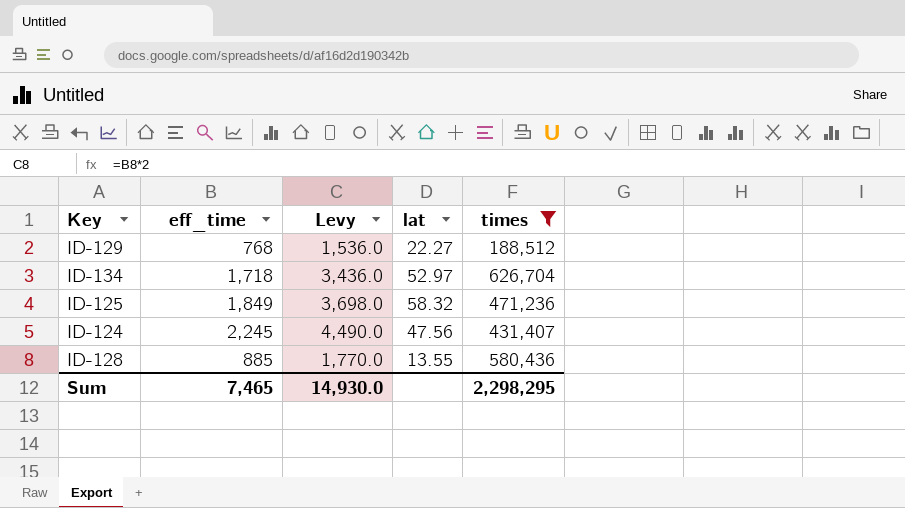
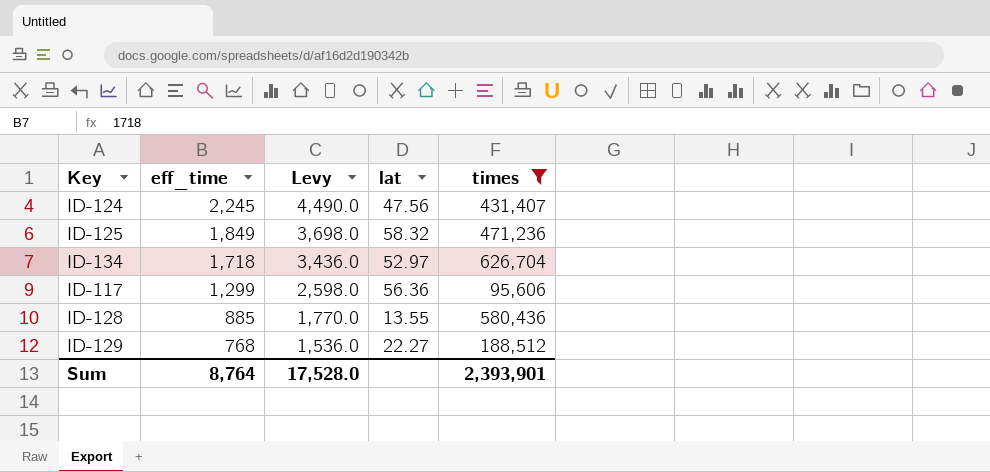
row order: none -> eff_time descending
row ID-117: none -> 1,299 | 2,598.0 | 56.36 | 95,606
Sum | eff_time: 7,465 -> 8,764
Sum | Levy: 14,930.0 -> 17,528.0
Sum | times: 2,298,295 -> 2,393,901

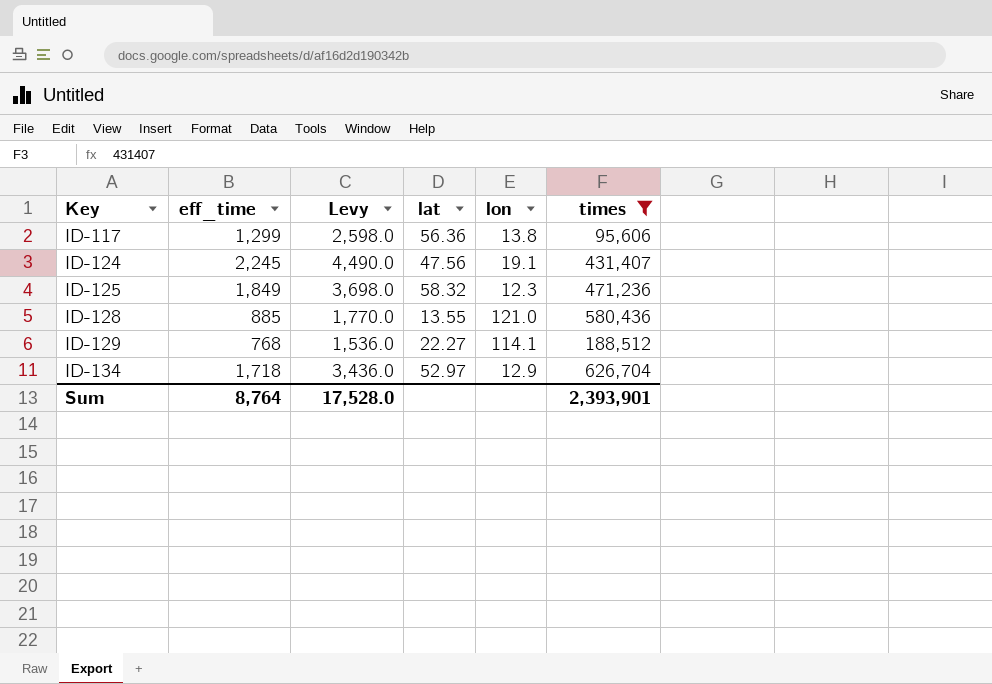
row order: eff_time descending -> Key ascending
column lon | position: none -> 5

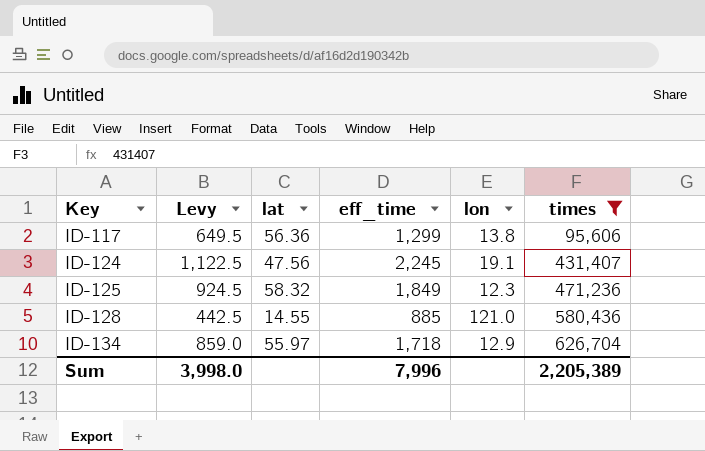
column Levy | formula: [eff_time] * 2 -> [eff_time] * 0.5
column eff_time | position: 2 -> 4
row ID-129: 768 | 1,536.0 | 22.27 | 114.1 | 188,512 -> none
ID-128 | lat: 13.55 -> 14.55
ID-134 | lat: 52.97 -> 55.97
Sum | Levy: 17,528.0 -> 3,998.0
Sum | eff_time: 8,764 -> 7,996
Sum | times: 2,393,901 -> 2,205,389

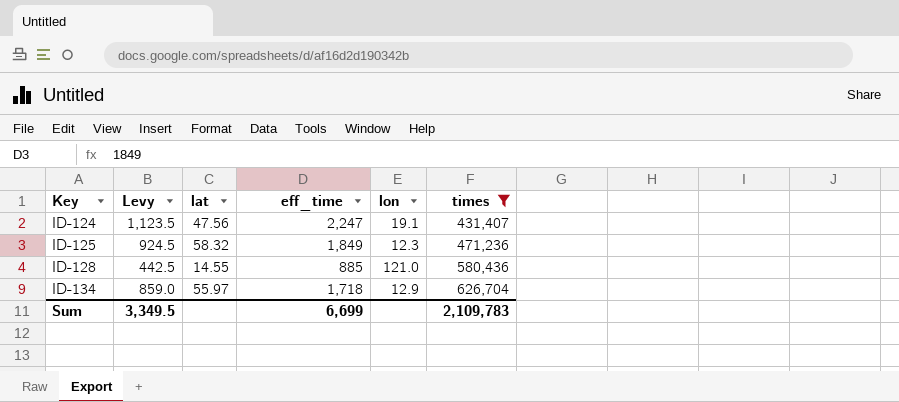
row ID-117: 649.5 | 56.36 | 1,299 | 13.8 | 95,606 -> none
ID-124 | Levy: 1,122.5 -> 1,123.5
ID-124 | eff_time: 2,245 -> 2,247
Sum | Levy: 3,998.0 -> 3,349.5
Sum | eff_time: 7,996 -> 6,699
Sum | times: 2,205,389 -> 2,109,783

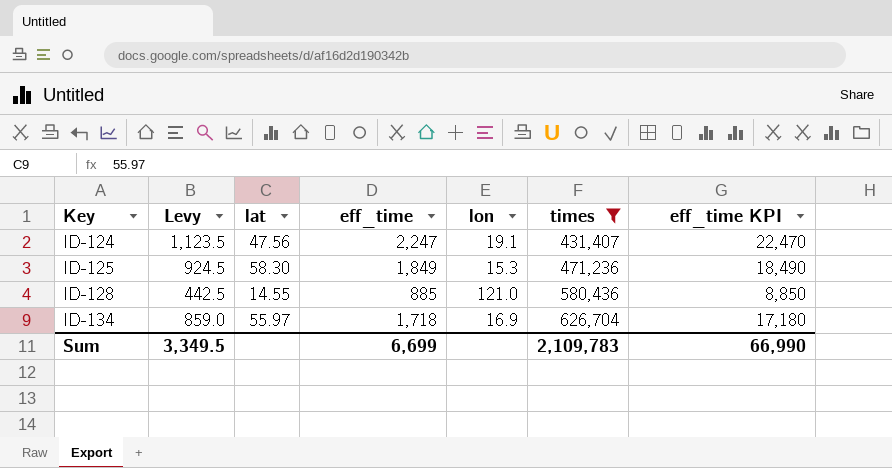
column eff_time KPI | formula: none -> [eff_time] * 10
ID-125 | lat: 58.32 -> 58.30
ID-125 | lon: 12.3 -> 15.3
ID-134 | lon: 12.9 -> 16.9

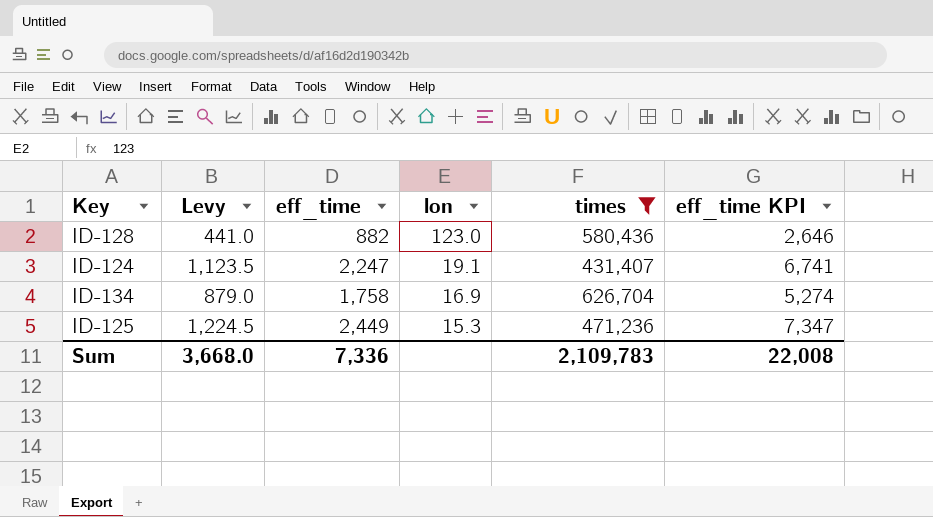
row order: Key ascending -> lon descending
column lat | position: 3 -> none
column eff_time KPI | formula: [eff_time] * 10 -> [eff_time] * 3
ID-128 | Levy: 442.5 -> 441.0
ID-128 | eff_time: 885 -> 882
ID-128 | lon: 121.0 -> 123.0
ID-134 | Levy: 859.0 -> 879.0
ID-134 | eff_time: 1,718 -> 1,758
ID-125 | Levy: 924.5 -> 1,224.5
ID-125 | eff_time: 1,849 -> 2,449
Sum | Levy: 3,349.5 -> 3,668.0
Sum | eff_time: 6,699 -> 7,336
Sum | eff_time KPI: 66,990 -> 22,008

